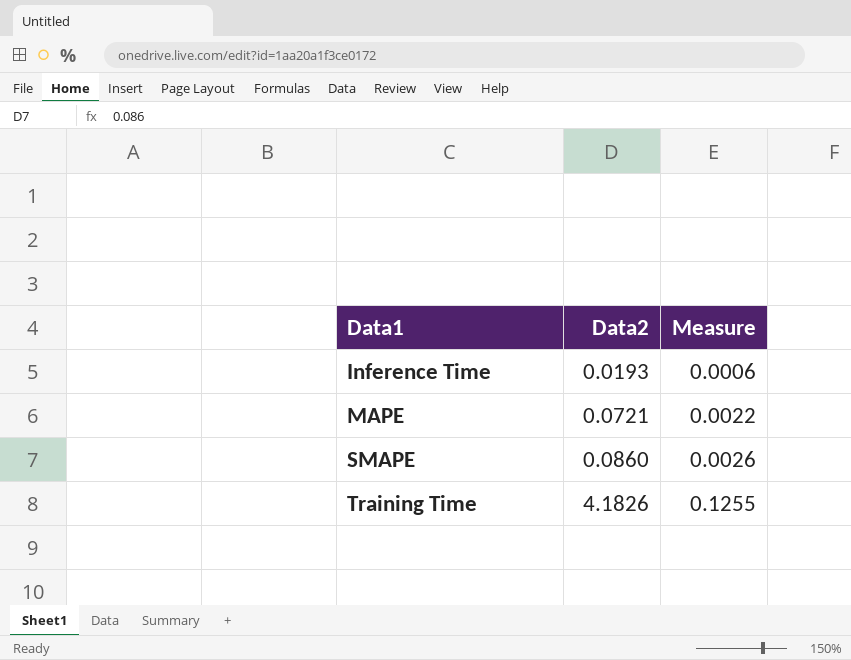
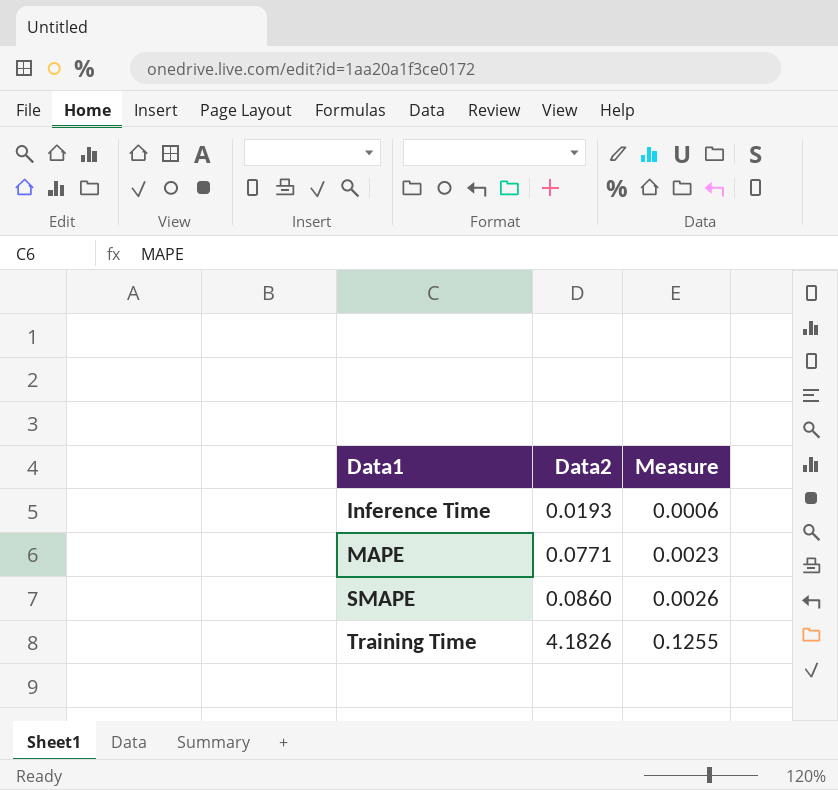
MAPE | Data2: 0.0721 -> 0.0771
MAPE | Measure: 0.0022 -> 0.0023

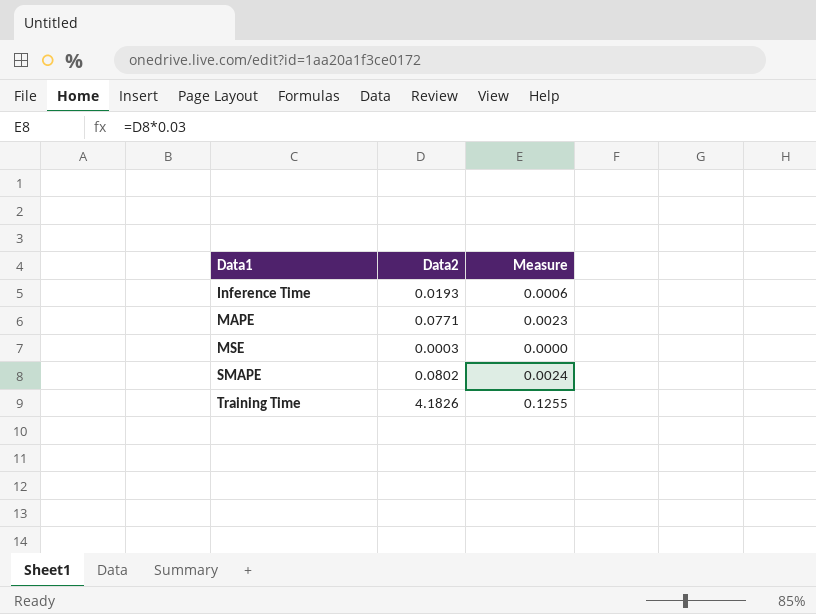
row MSE: none -> 0.0003 | 0.0000
SMAPE | Data2: 0.0860 -> 0.0802
SMAPE | Measure: 0.0026 -> 0.0024

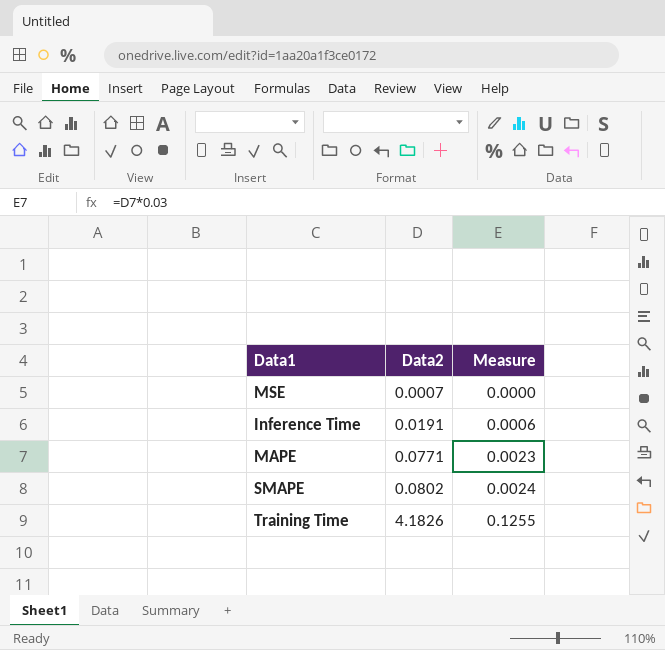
row order: Data1 ascending -> Data2 ascending
MSE | Data2: 0.0003 -> 0.0007
Inference Time | Data2: 0.0193 -> 0.0191

